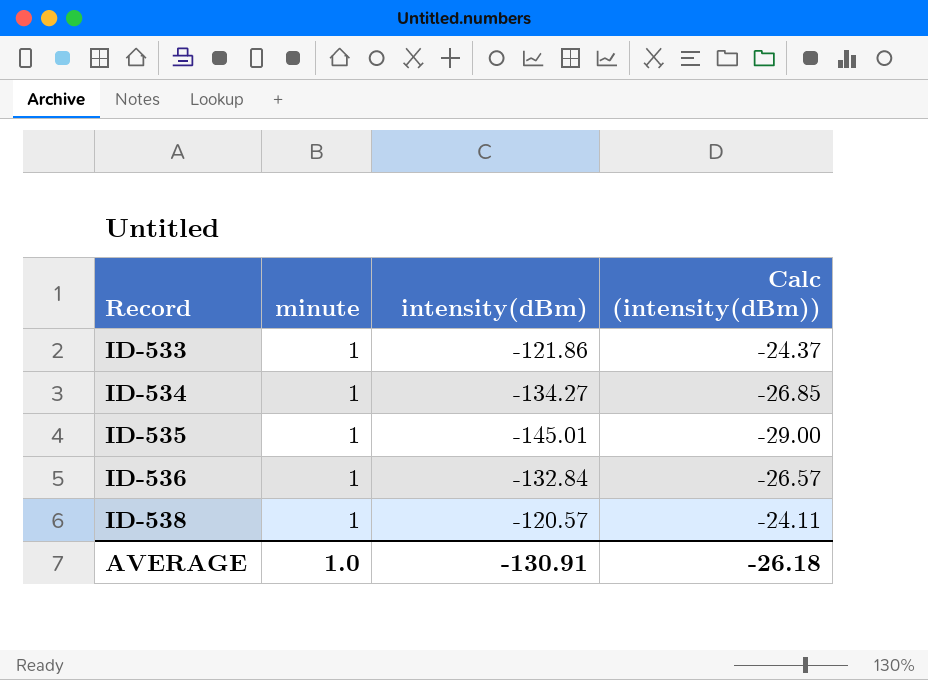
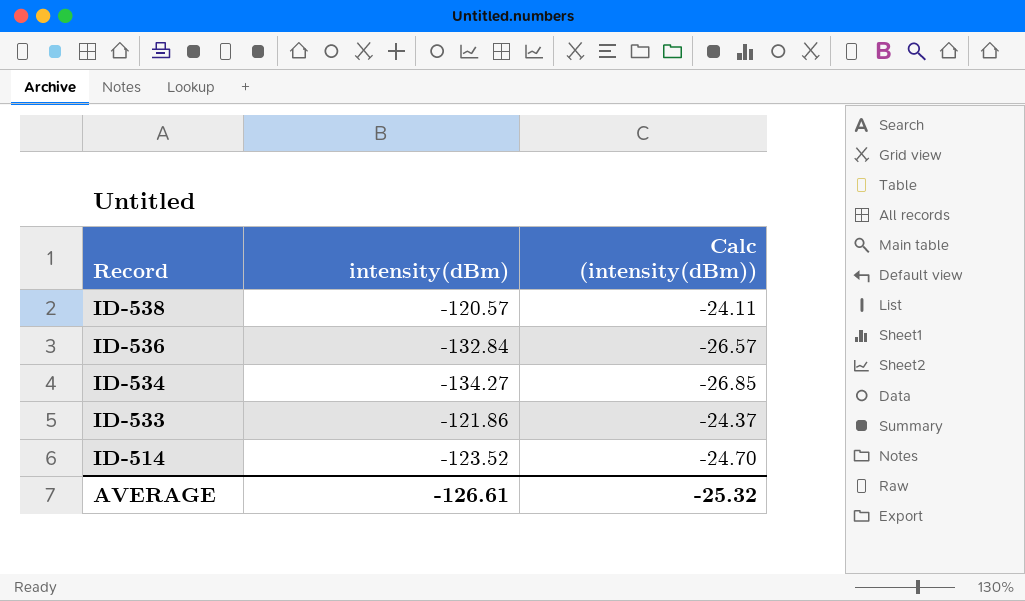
row order: Record ascending -> Record descending
column minute | position: 2 -> none
row ID-535: 1 | -145.01 | -29.00 -> none
row ID-514: none -> -123.52 | -24.70
AVERAGE | intensity(dBm): -130.91 -> -126.61
AVERAGE | Calc (intensity(dBm)): -26.18 -> -25.32

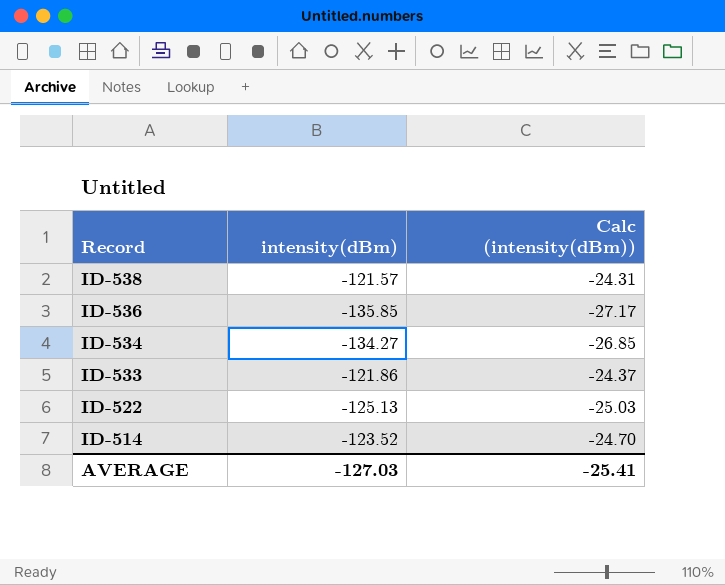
ID-538 | intensity(dBm): -120.57 -> -121.57
ID-538 | Calc (intensity(dBm)): -24.11 -> -24.31
ID-536 | intensity(dBm): -132.84 -> -135.85
ID-536 | Calc (intensity(dBm)): -26.57 -> -27.17
row ID-522: none -> -125.13 | -25.03
AVERAGE | intensity(dBm): -126.61 -> -127.03
AVERAGE | Calc (intensity(dBm)): -25.32 -> -25.41

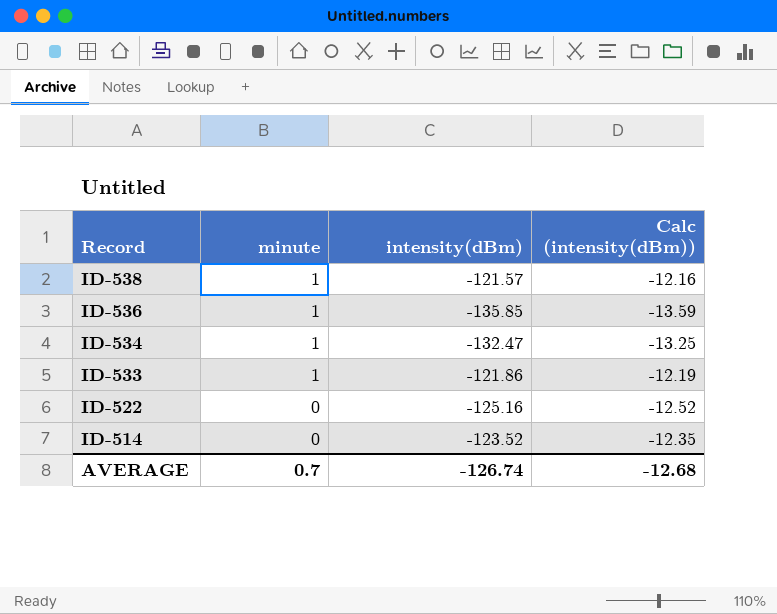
column minute | position: none -> 2
column Calc (intensity(dBm)) | formula: [intensity(dBm)] * 0.2 -> [intensity(dBm)] * 0.1
ID-534 | intensity(dBm): -134.27 -> -132.47
ID-522 | intensity(dBm): -125.13 -> -125.16
AVERAGE | intensity(dBm): -127.03 -> -126.74
AVERAGE | Calc (intensity(dBm)): -25.41 -> -12.68

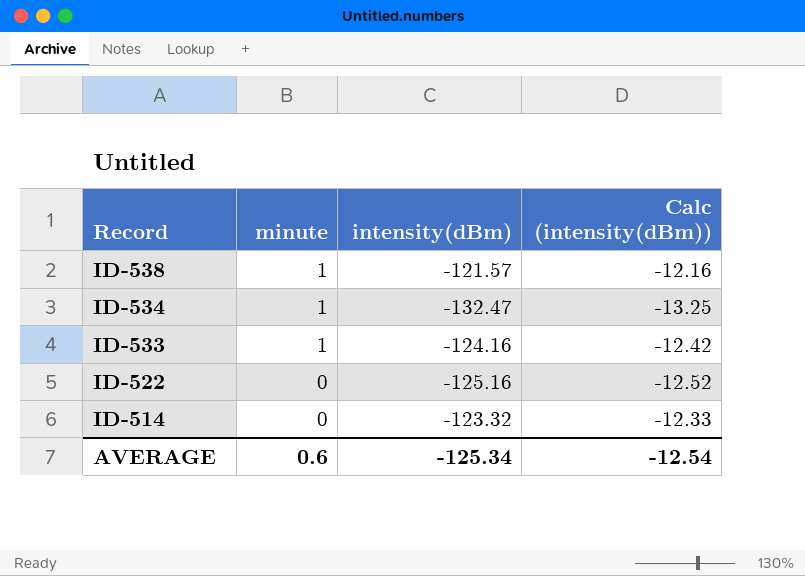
row ID-536: 1 | -135.85 | -13.59 -> none
ID-533 | intensity(dBm): -121.86 -> -124.16
ID-533 | Calc (intensity(dBm)): -12.19 -> -12.42
ID-514 | intensity(dBm): -123.52 -> -123.32
ID-514 | Calc (intensity(dBm)): -12.35 -> -12.33
AVERAGE | minute: 0.7 -> 0.6
AVERAGE | intensity(dBm): -126.74 -> -125.34
AVERAGE | Calc (intensity(dBm)): -12.68 -> -12.54

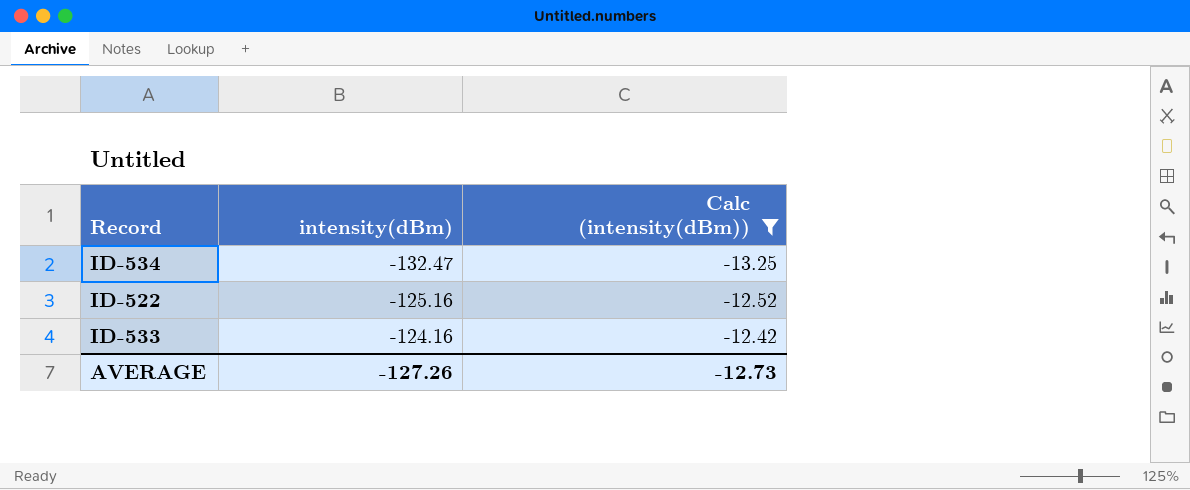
filter: none -> Calc (intensity(dBm)) <= -12.42
row order: Record descending -> intensity(dBm) ascending
column minute | position: 2 -> none
AVERAGE | intensity(dBm): -125.34 -> -127.26
AVERAGE | Calc (intensity(dBm)): -12.54 -> -12.73

